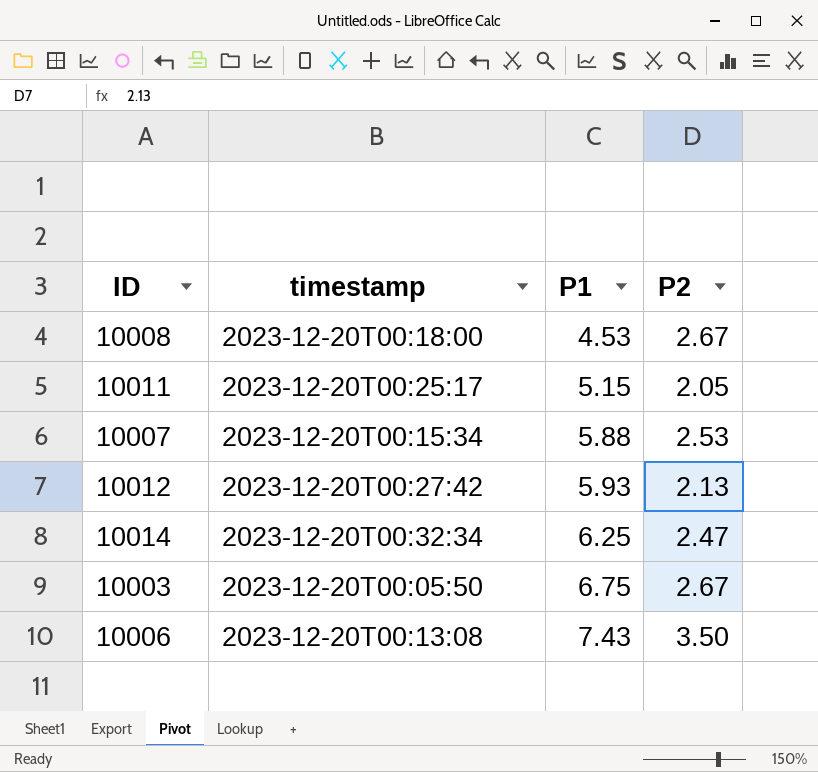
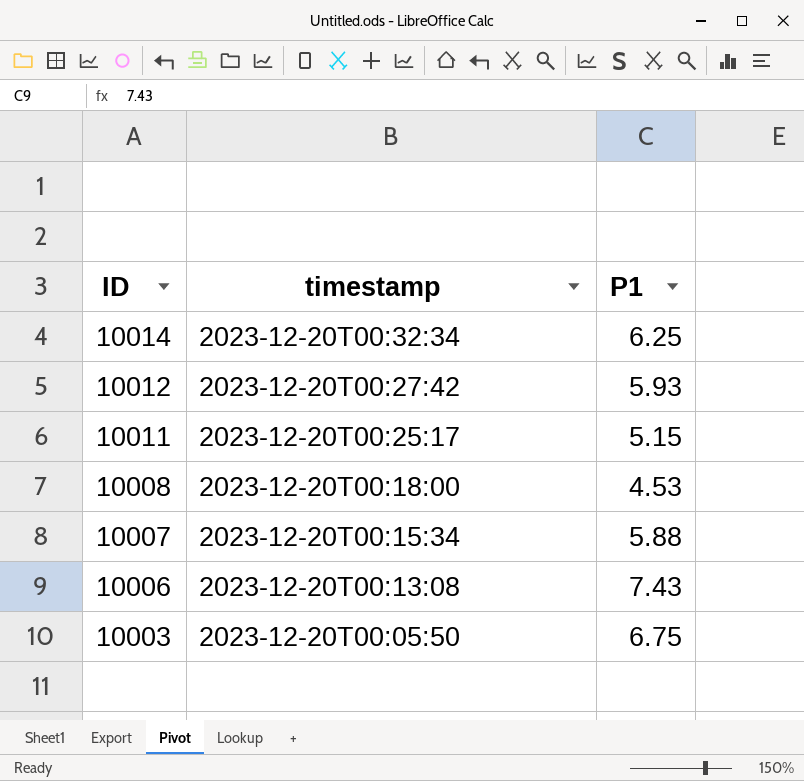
row order: P1 ascending -> ID descending
column P2 | position: 4 -> none

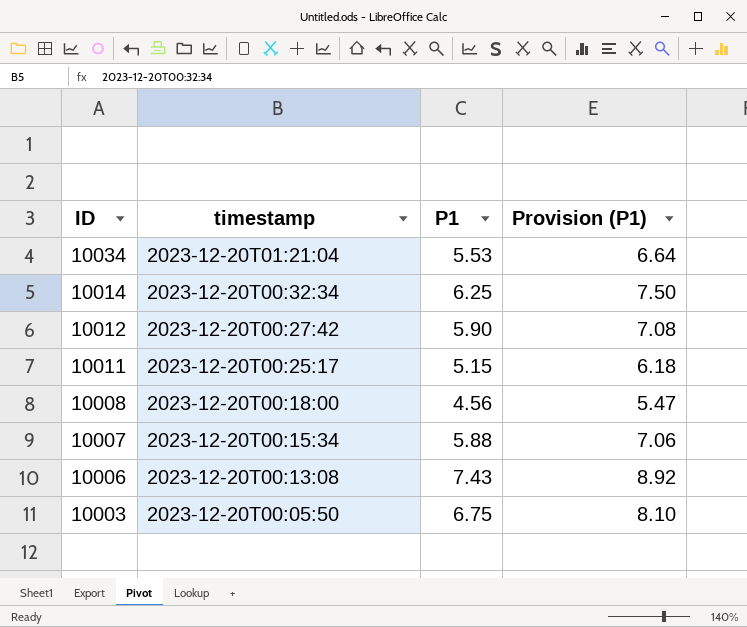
column Provision (P1) | formula: none -> [P1] * 1.2
row 10034: none -> 2023-12-20T01:21:04 | 5.53 | 6.64
10012 | P1: 5.93 -> 5.90
10008 | P1: 4.53 -> 4.56

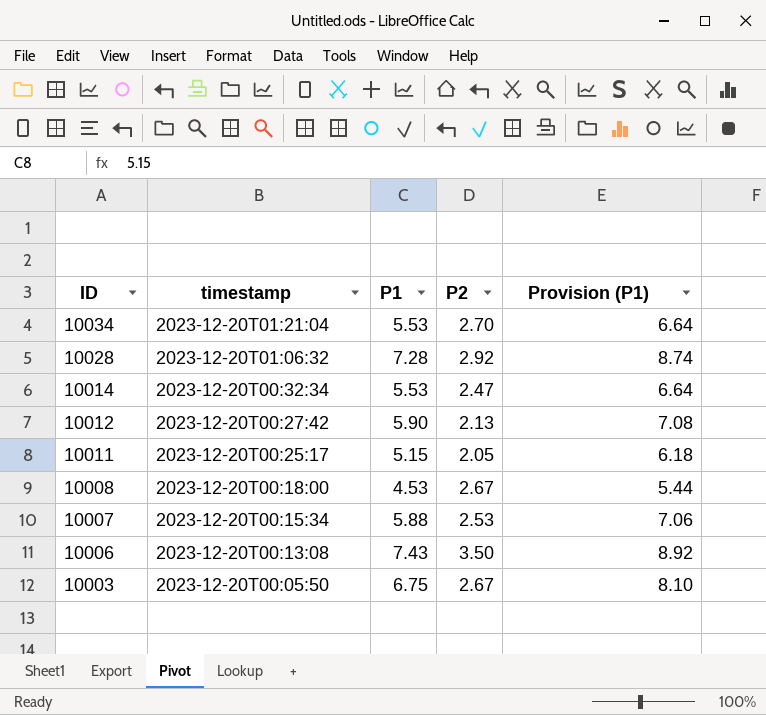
column P2 | position: none -> 4
row 10028: none -> 2023-12-20T01:06:32 | 7.28 | 2.92 | 8.74
10014 | P1: 6.25 -> 5.53
10014 | Provision (P1): 7.50 -> 6.64
10008 | P1: 4.56 -> 4.53
10008 | Provision (P1): 5.47 -> 5.44

